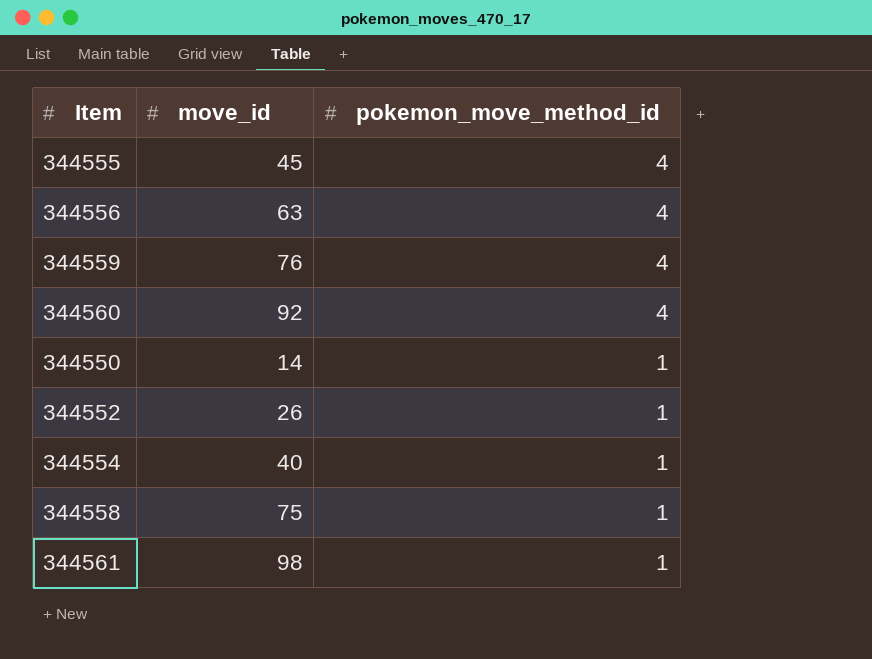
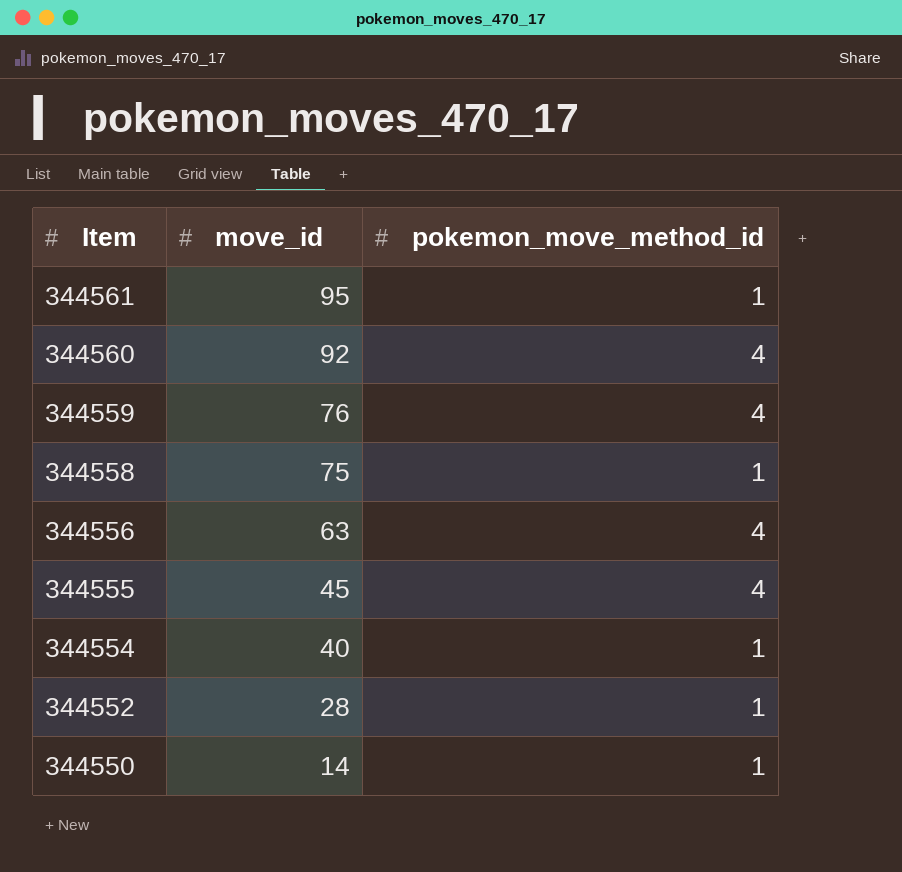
row order: pokemon_move_method_id descending -> Item descending
344561 | move_id: 98 -> 95
344552 | move_id: 26 -> 28

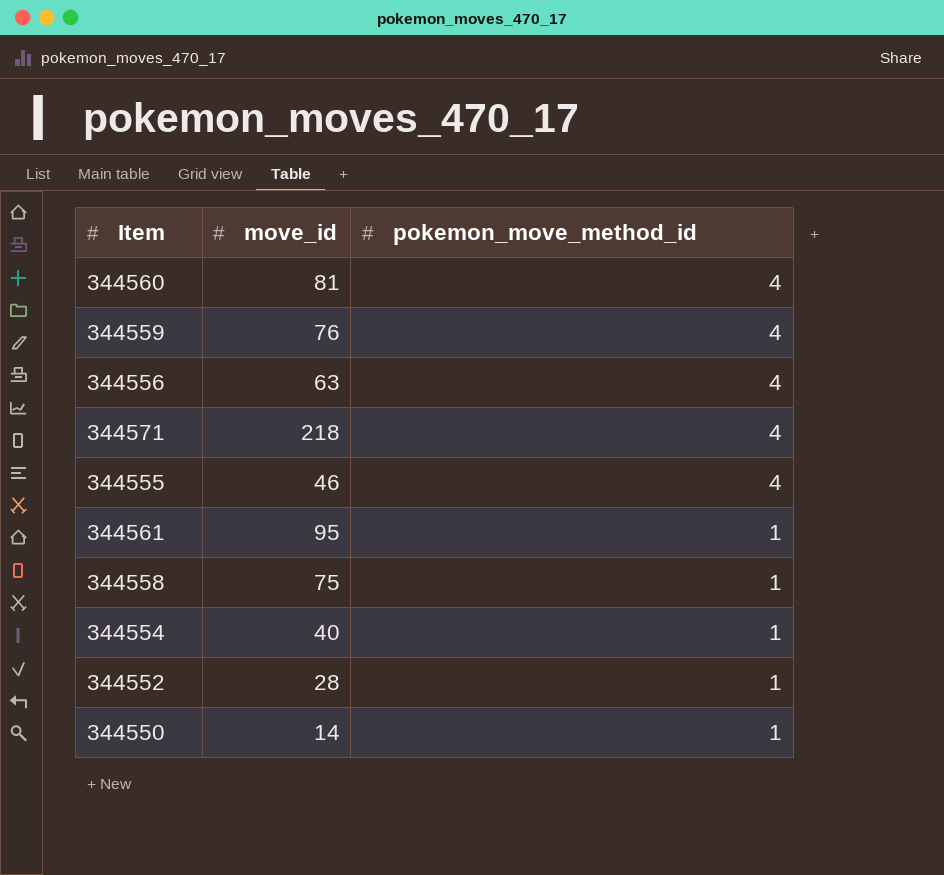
row order: Item descending -> pokemon_move_method_id descending
344560 | move_id: 92 -> 81
row 344571: none -> 218 | 4
344555 | move_id: 45 -> 46

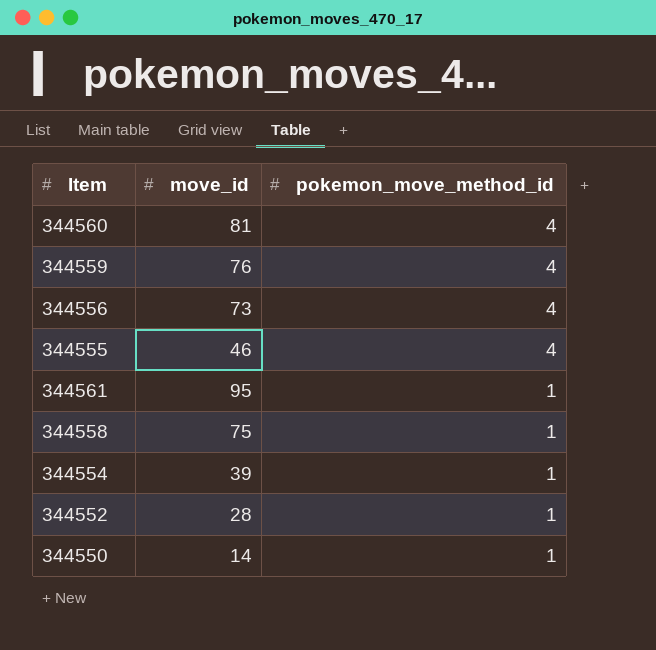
row 344571: 218 | 4 -> none
344556 | move_id: 63 -> 73
344554 | move_id: 40 -> 39

